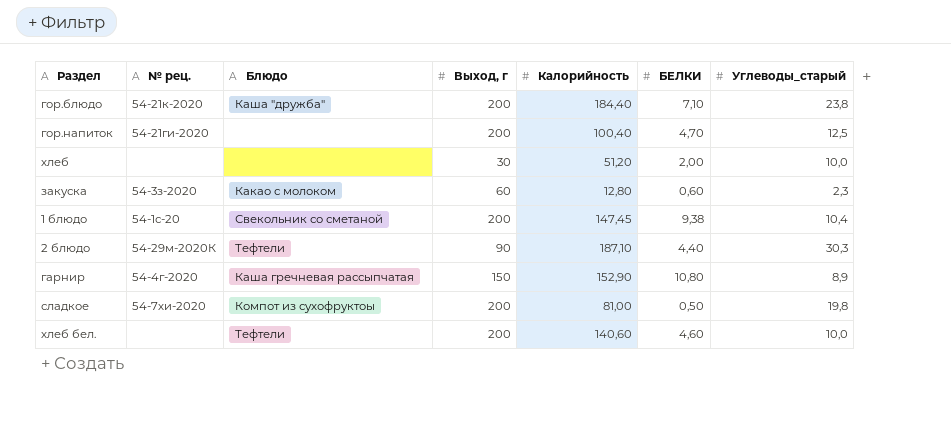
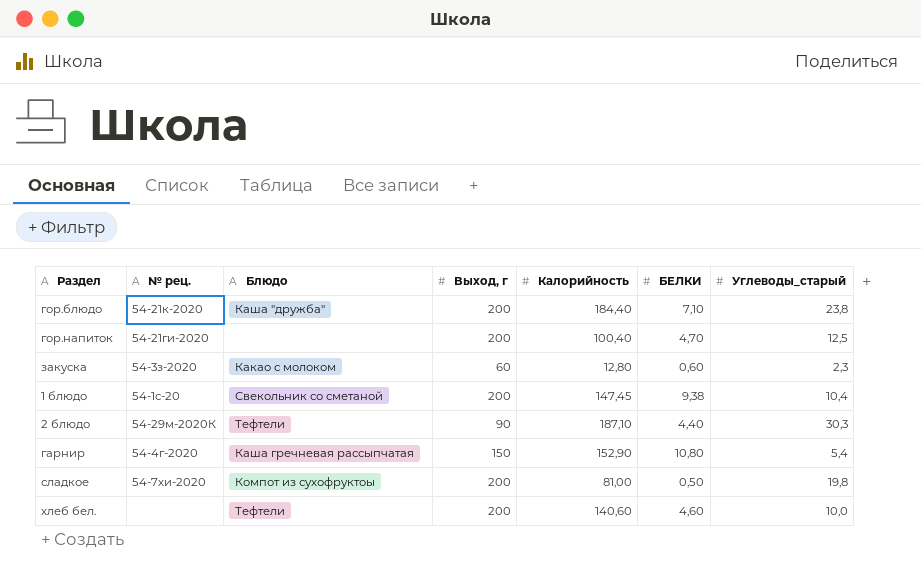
row хлеб: none | none | 30 | 51,20 | 2,00 | 10,0 -> none
гарнир | Углеводы_старый: 8,9 -> 5,4

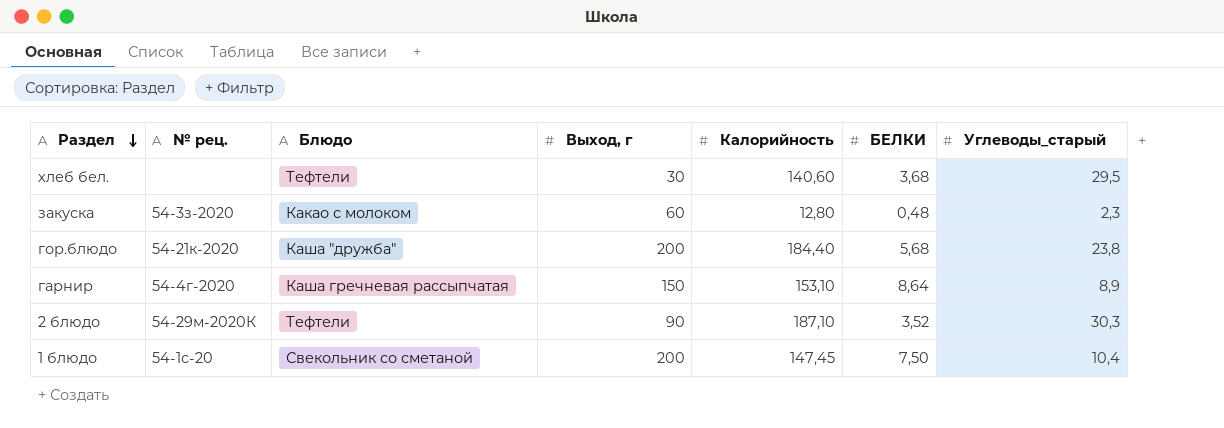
row order: none -> Раздел descending
row гор.напиток: 54-21ги-2020 | none | 200 | 100,40 | 4,70 | 12,5 -> none
row сладкое: 54-7хи-2020 | Компот из сухофруктоы | 200 | 81,00 | 0,50 | 19,8 -> none
хлеб бел. | Выход, г: 200 -> 30
хлеб бел. | БЕЛКИ: 4,60 -> 3,68
хлеб бел. | Углеводы_старый: 10,0 -> 29,5
закуска | БЕЛКИ: 0,60 -> 0,48
гор.блюдо | БЕЛКИ: 7,10 -> 5,68
гарнир | Калорийность: 152,90 -> 153,10
гарнир | БЕЛКИ: 10,80 -> 8,64
гарнир | Углеводы_старый: 5,4 -> 8,9
2 блюдо | БЕЛКИ: 4,40 -> 3,52
1 блюдо | БЕЛКИ: 9,38 -> 7,50

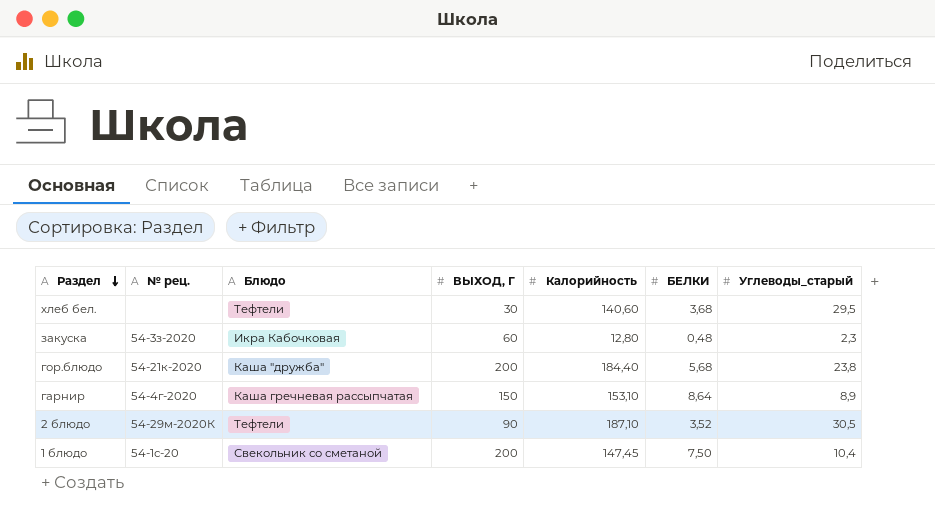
column name: Выход, г -> ВЫХОД, Г
закуска | Блюдо: Какао с молоком -> Икра Кабочковая
2 блюдо | Углеводы_старый: 30,3 -> 30,5

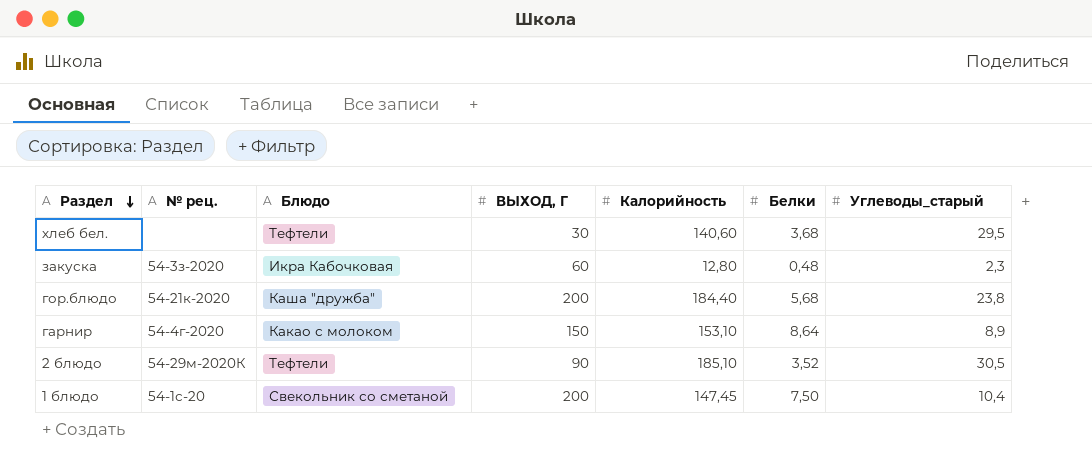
column name: БЕЛКИ -> Белки
гарнир | Блюдо: Каша гречневая рассыпчатая -> Какао с молоком
2 блюдо | Калорийность: 187,10 -> 185,10

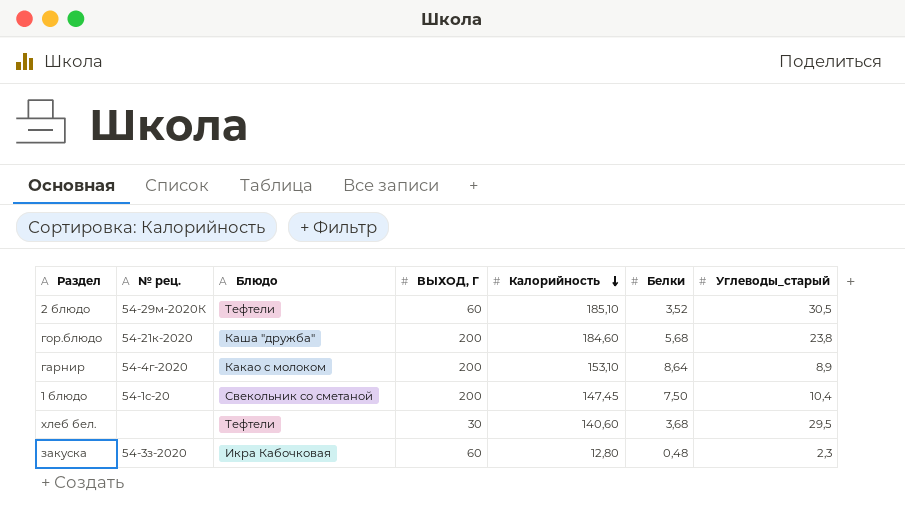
row order: Раздел descending -> Калорийность descending
2 блюдо | ВЫХОД, Г: 90 -> 60
гор.блюдо | Калорийность: 184,40 -> 184,60
гарнир | ВЫХОД, Г: 150 -> 200

